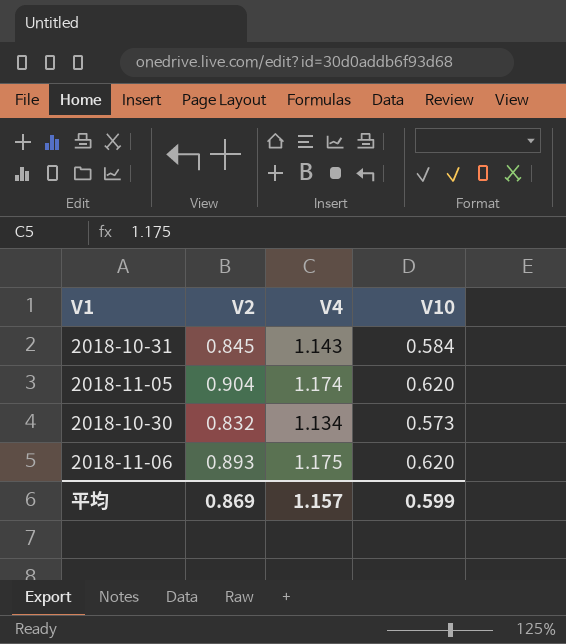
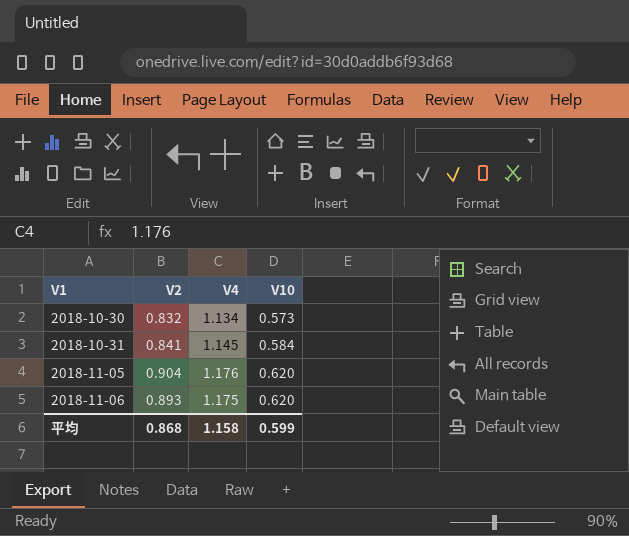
row order: none -> V1 ascending
2018-10-31 | V2: 0.845 -> 0.841
2018-10-31 | V4: 1.143 -> 1.145
2018-11-05 | V4: 1.174 -> 1.176
平均 | V2: 0.869 -> 0.868
平均 | V4: 1.157 -> 1.158

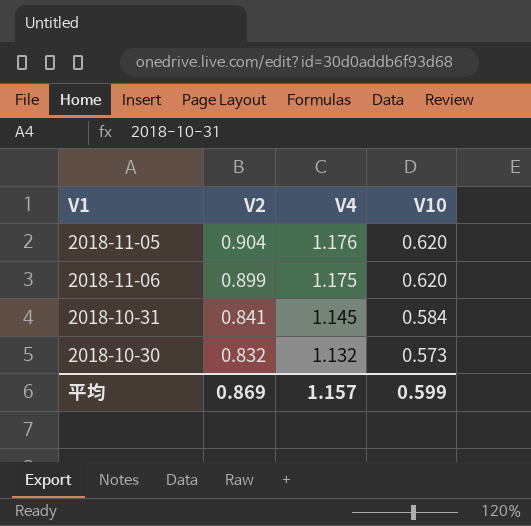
row order: V1 ascending -> V2 descending
2018-11-06 | V2: 0.893 -> 0.899
2018-10-30 | V4: 1.134 -> 1.132
平均 | V2: 0.868 -> 0.869
平均 | V4: 1.158 -> 1.157

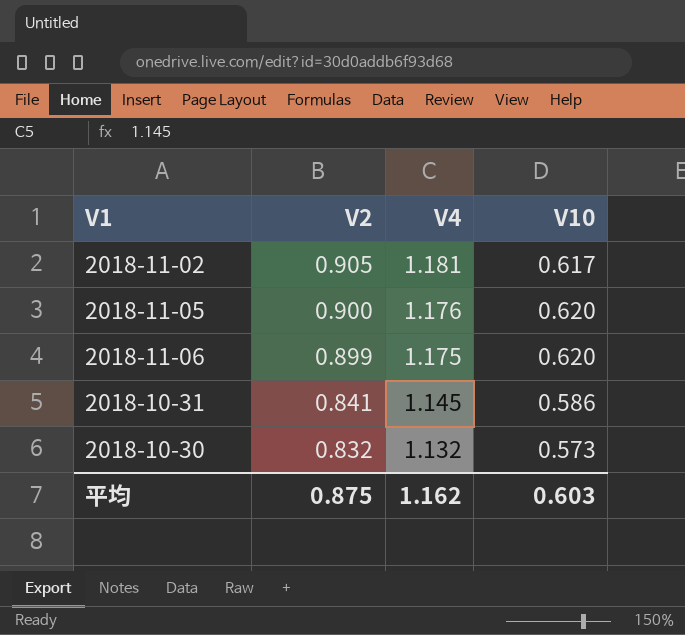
row 2018-11-02: none -> 0.905 | 1.181 | 0.617
2018-11-05 | V2: 0.904 -> 0.900
2018-10-31 | V10: 0.584 -> 0.586
平均 | V2: 0.869 -> 0.875
平均 | V4: 1.157 -> 1.162
平均 | V10: 0.599 -> 0.603

